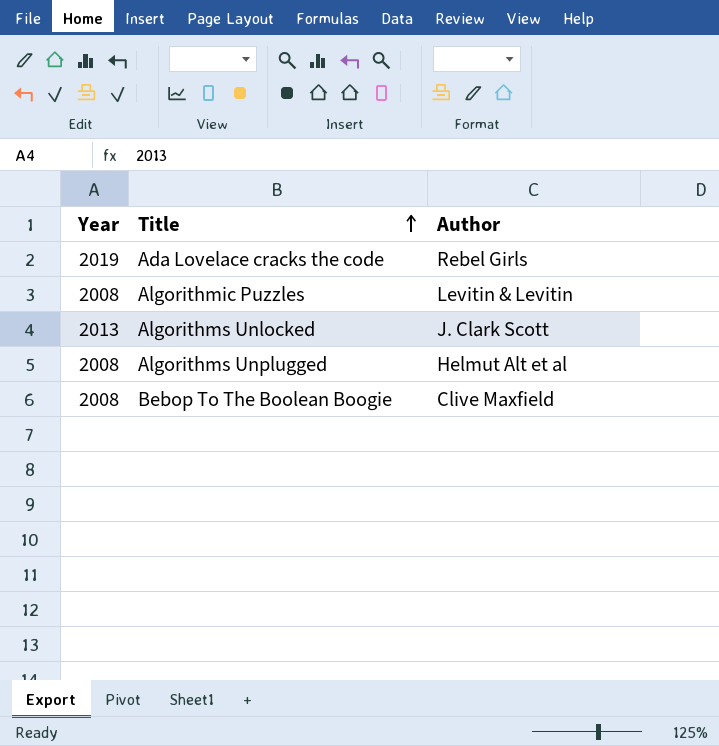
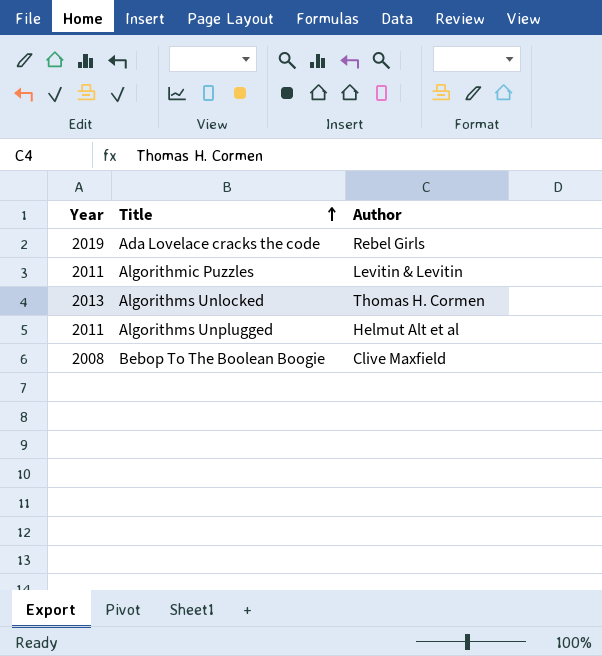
Algorithmic Puzzles | Year: 2008 -> 2011
Algorithms Unlocked | Author: J. Clark Scott -> Thomas H. Cormen
Algorithms Unplugged | Year: 2008 -> 2011

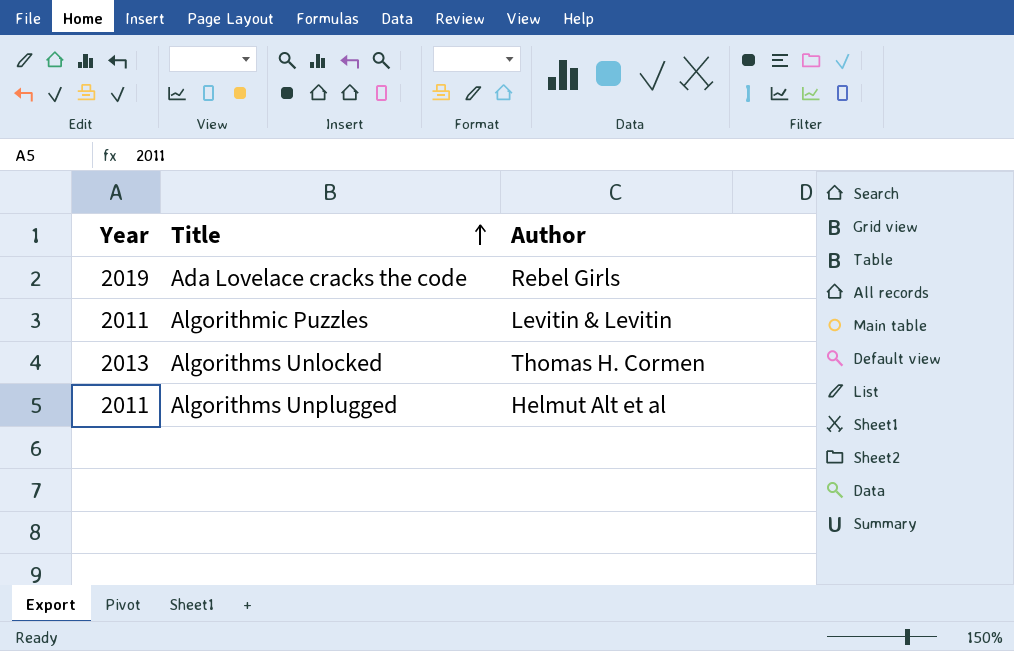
row Bebop To The Boolean Boogie: 2008 | Clive Maxfield -> none

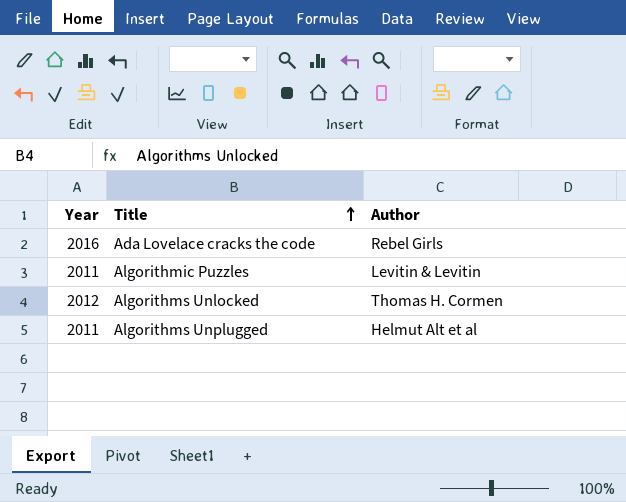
Ada Lovelace cracks the code | Year: 2019 -> 2016
Algorithms Unlocked | Year: 2013 -> 2012

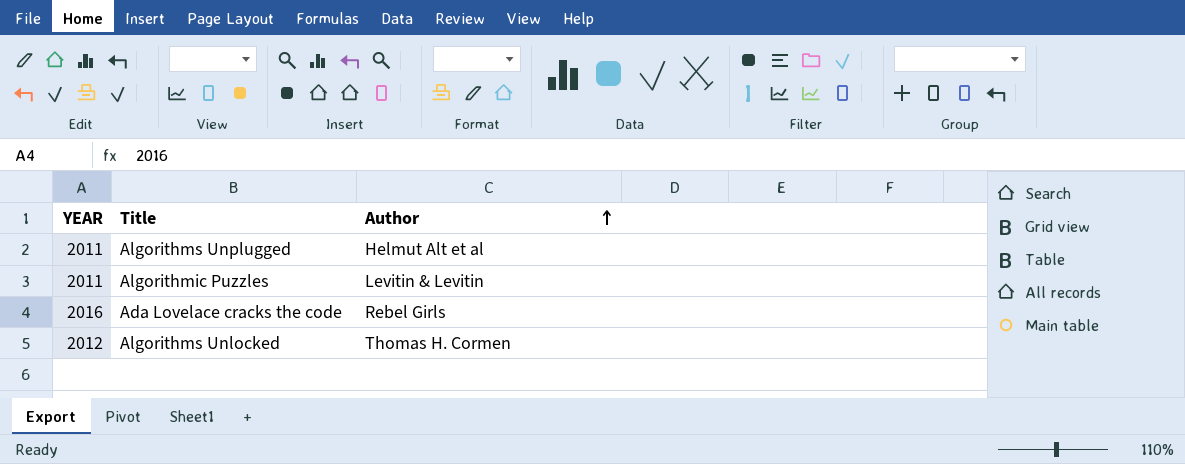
row order: Title ascending -> Author ascending
column name: Year -> YEAR

